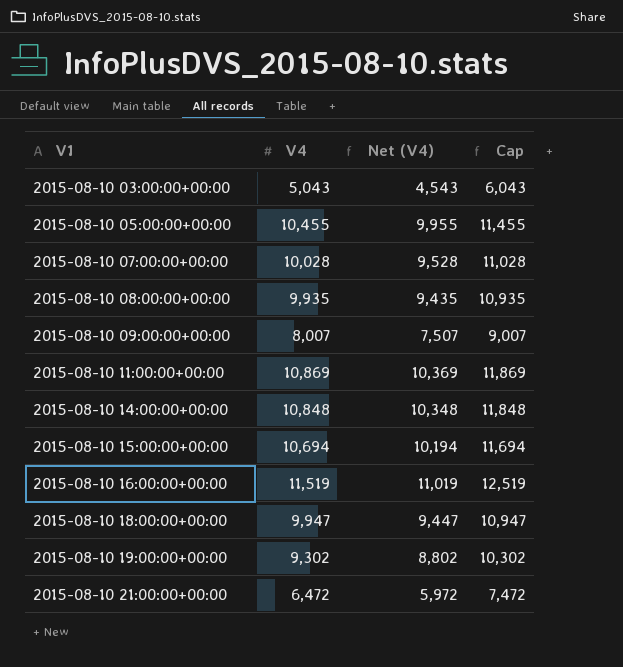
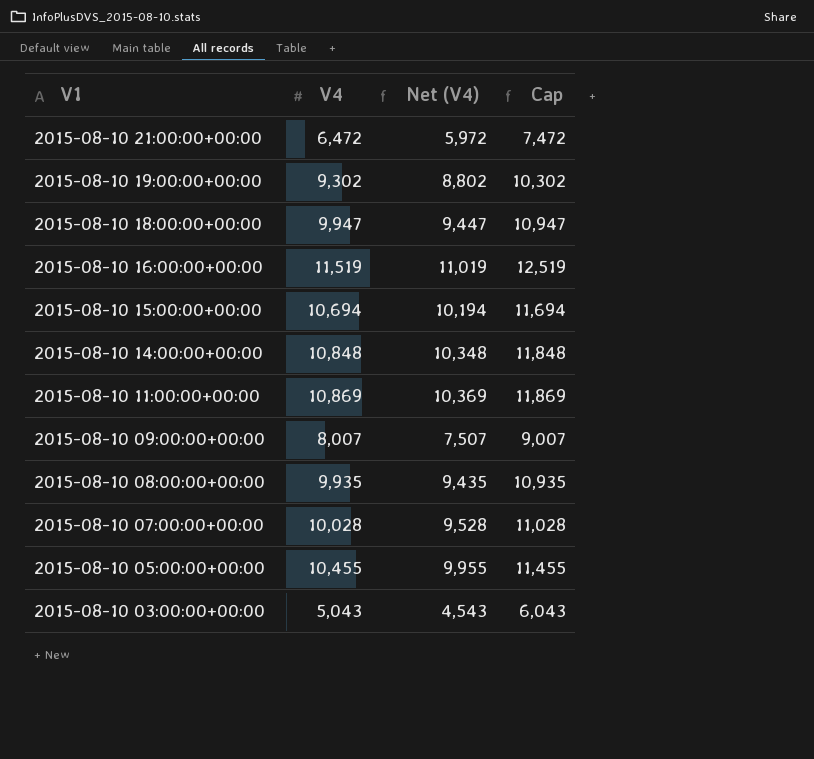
row order: V1 ascending -> V1 descending

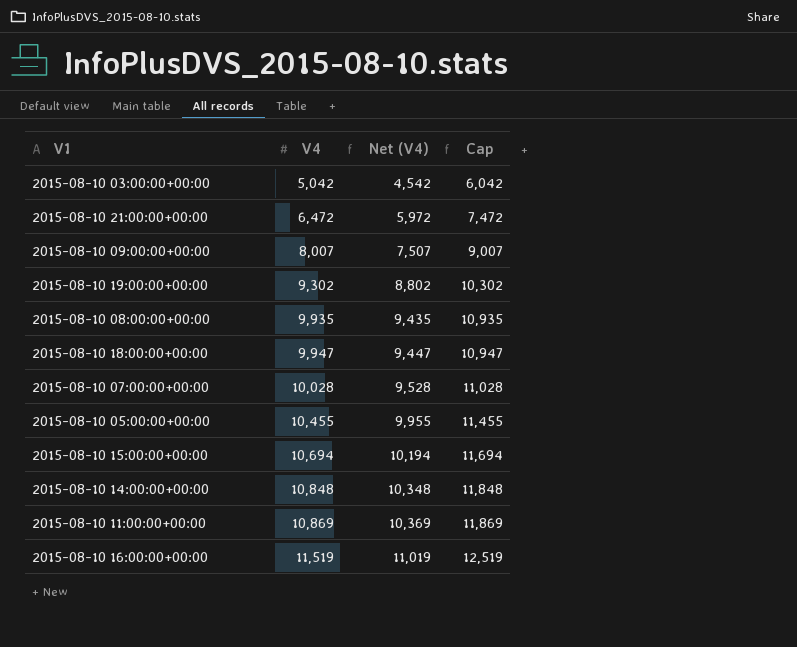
row order: V1 descending -> V4 ascending
2015-08-10 03:00:00+00:00 | V4: 5,043 -> 5,042
2015-08-10 03:00:00+00:00 | Net (V4): 4,543 -> 4,542
2015-08-10 03:00:00+00:00 | Cap: 6,043 -> 6,042

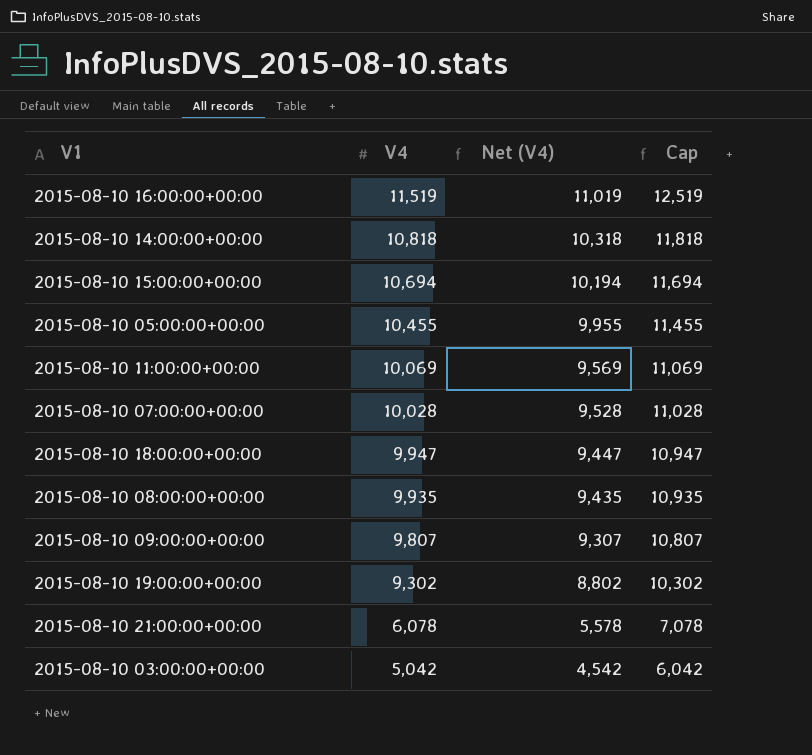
row order: V4 ascending -> V4 descending
2015-08-10 14:00:00+00:00 | V4: 10,848 -> 10,818
2015-08-10 14:00:00+00:00 | Net (V4): 10,348 -> 10,318
2015-08-10 14:00:00+00:00 | Cap: 11,848 -> 11,818
2015-08-10 11:00:00+00:00 | V4: 10,869 -> 10,069
2015-08-10 11:00:00+00:00 | Net (V4): 10,369 -> 9,569
2015-08-10 11:00:00+00:00 | Cap: 11,869 -> 11,069
2015-08-10 09:00:00+00:00 | V4: 8,007 -> 9,807
2015-08-10 09:00:00+00:00 | Net (V4): 7,507 -> 9,307
2015-08-10 09:00:00+00:00 | Cap: 9,007 -> 10,807
2015-08-10 21:00:00+00:00 | V4: 6,472 -> 6,078
2015-08-10 21:00:00+00:00 | Net (V4): 5,972 -> 5,578
2015-08-10 21:00:00+00:00 | Cap: 7,472 -> 7,078

